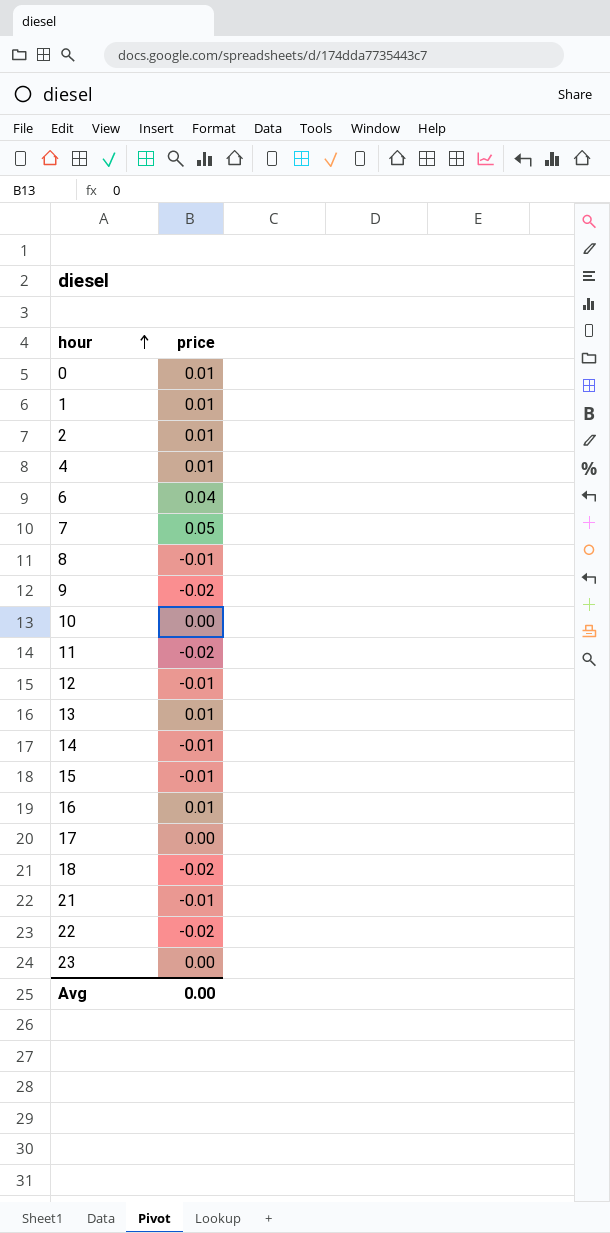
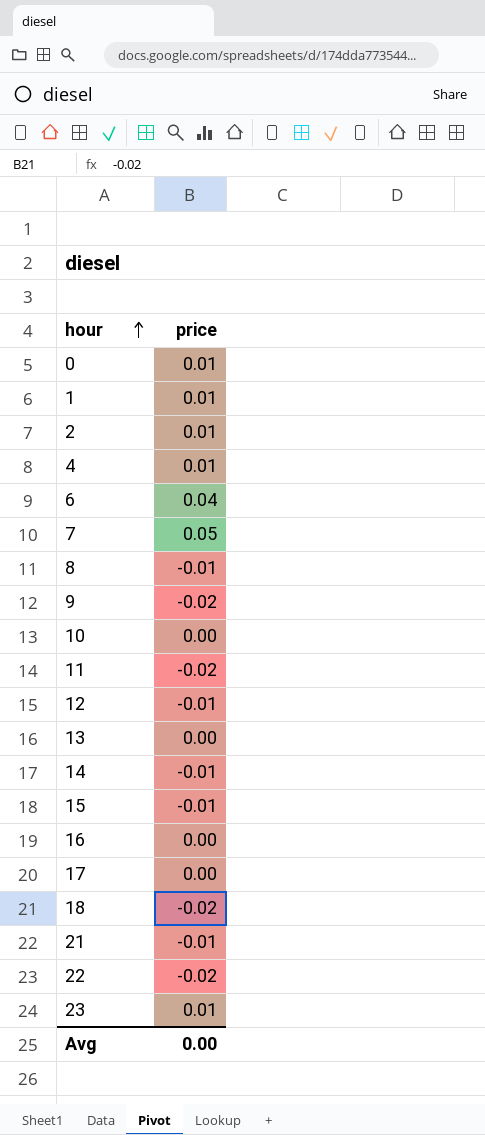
13 | price: 0.01 -> 0.00
16 | price: 0.01 -> 0.00
23 | price: 0.00 -> 0.01

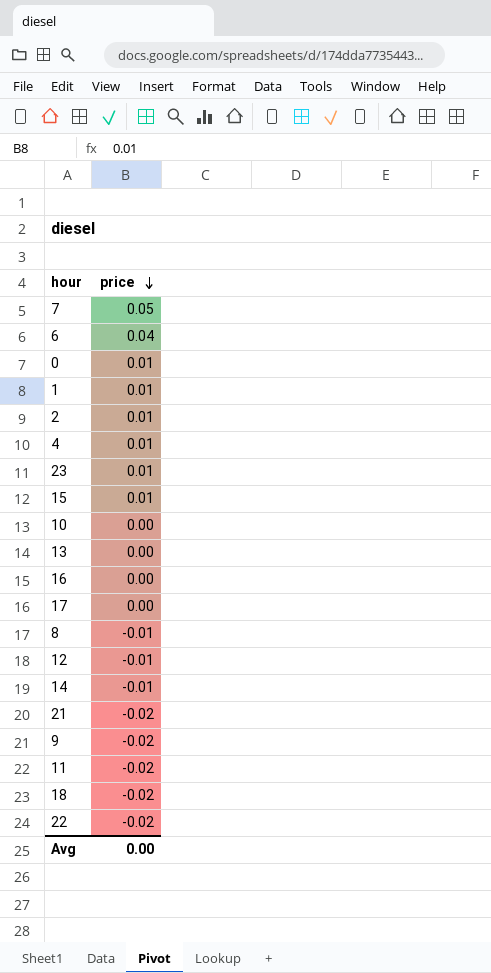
row order: hour ascending -> price descending
15 | price: -0.01 -> 0.01
21 | price: -0.01 -> -0.02

